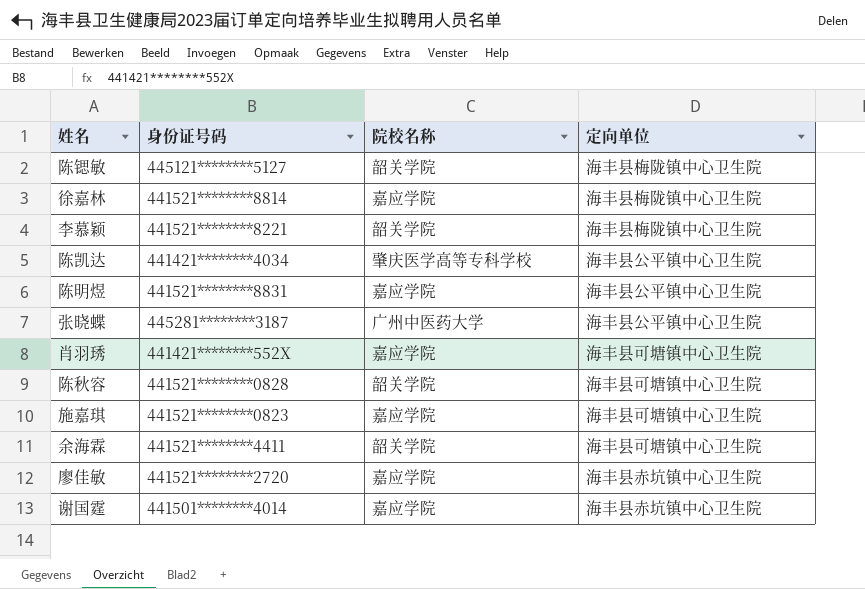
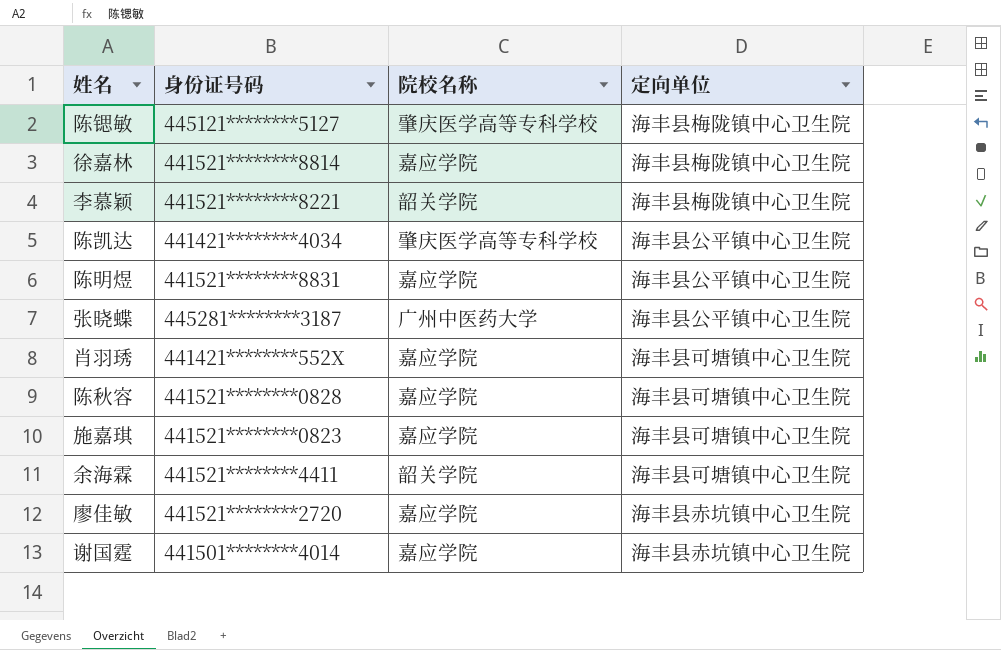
陈锶敏 | 院校名称: 韶关学院 -> 肇庆医学高等专科学校
陈秋容 | 院校名称: 韶关学院 -> 嘉应学院

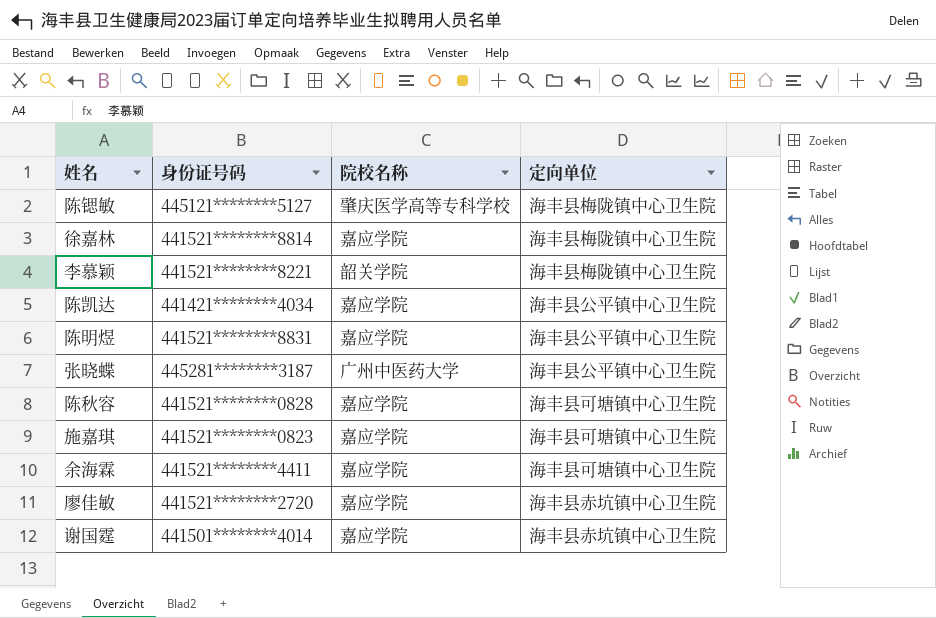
row 肖羽琇: 441421********552X | 嘉应学院 | 海丰县可塘镇中心卫生院 -> none
陈凯达 | 院校名称: 肇庆医学高等专科学校 -> 嘉应学院
余海霖 | 院校名称: 韶关学院 -> 嘉应学院

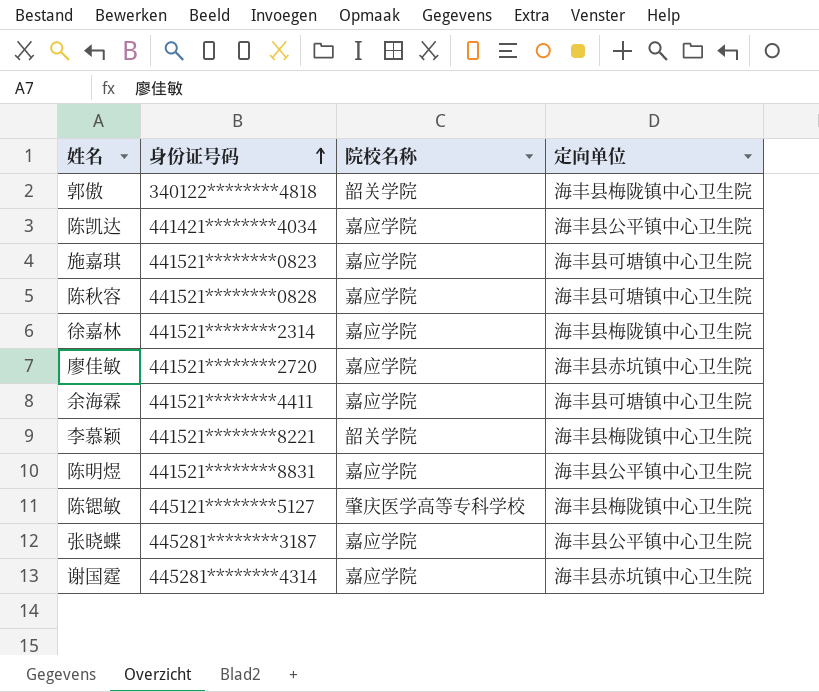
row order: none -> 身份证号码 ascending
row 郭傲: none -> 340122********4818 | 韶关学院 | 海丰县梅陇镇中心卫生院
徐嘉林 | 身份证号码: 441521********8814 -> 441521********2314
张晓蝶 | 院校名称: 广州中医药大学 -> 嘉应学院
谢国霆 | 身份证号码: 441501********4014 -> 445281********4314

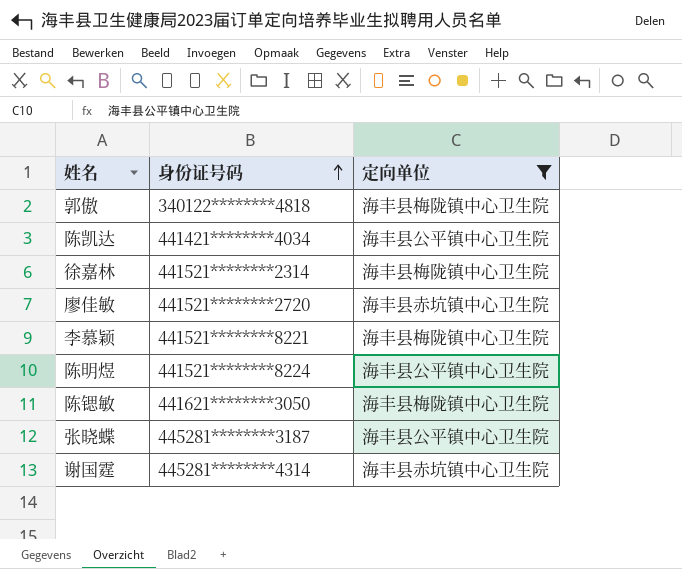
filter: none -> 定向单位 != 海丰县可塘镇中心卫生院
column 院校名称 | position: 3 -> none
陈明煜 | 身份证号码: 441521********8831 -> 441521********8224
陈锶敏 | 身份证号码: 445121********5127 -> 441621********3050

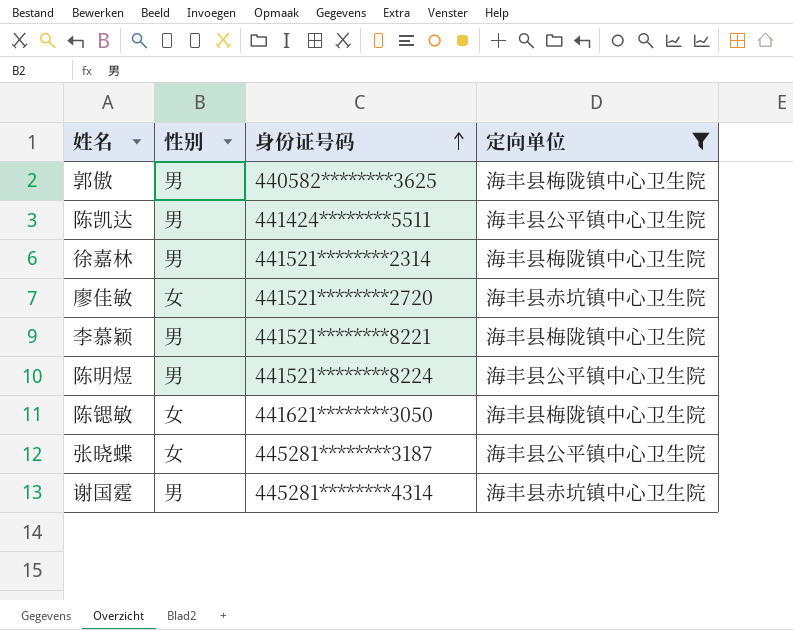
column 性别 | position: none -> 2
郭傲 | 身份证号码: 340122********4818 -> 440582********3625
陈凯达 | 身份证号码: 441421********4034 -> 441424********5511

